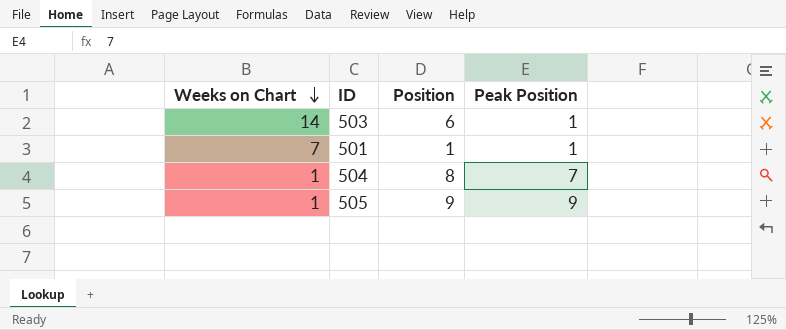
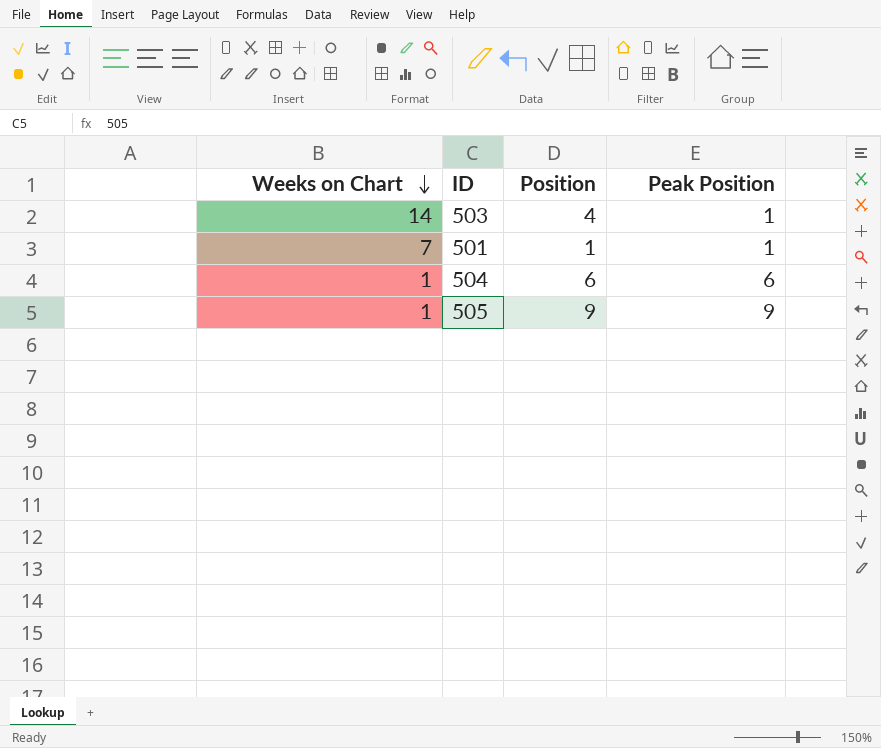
503 | Position: 6 -> 4
504 | Position: 8 -> 6
504 | Peak Position: 7 -> 6

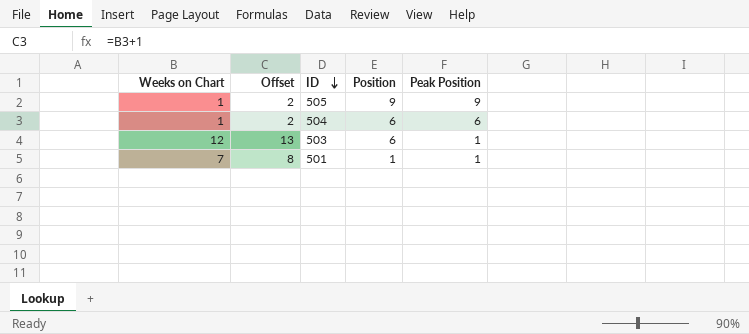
row order: Weeks on Chart descending -> ID descending
column Offset | formula: none -> [Weeks on Chart] + 1
503 | Weeks on Chart: 14 -> 12
503 | Position: 4 -> 6

